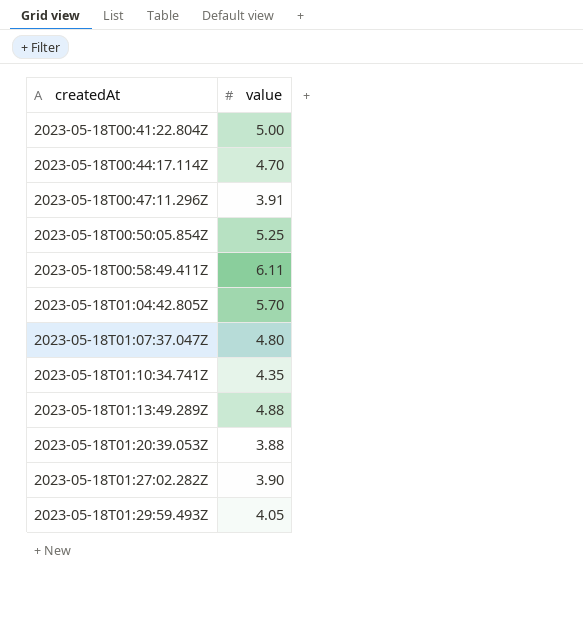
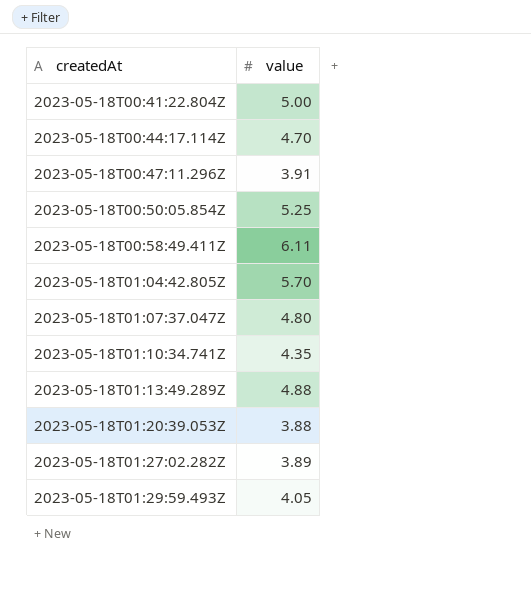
2023-05-18T01:27:02.282Z | value: 3.90 -> 3.89

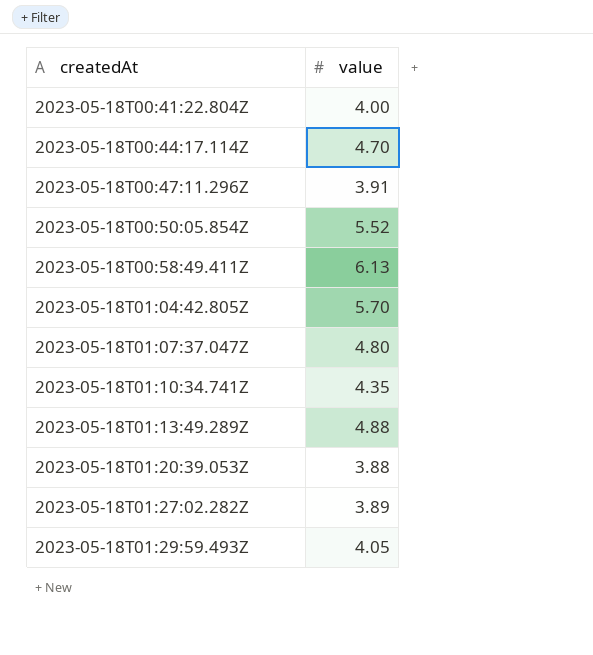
2023-05-18T00:41:22.804Z | value: 5.00 -> 4.00
2023-05-18T00:50:05.854Z | value: 5.25 -> 5.52
2023-05-18T00:58:49.411Z | value: 6.11 -> 6.13

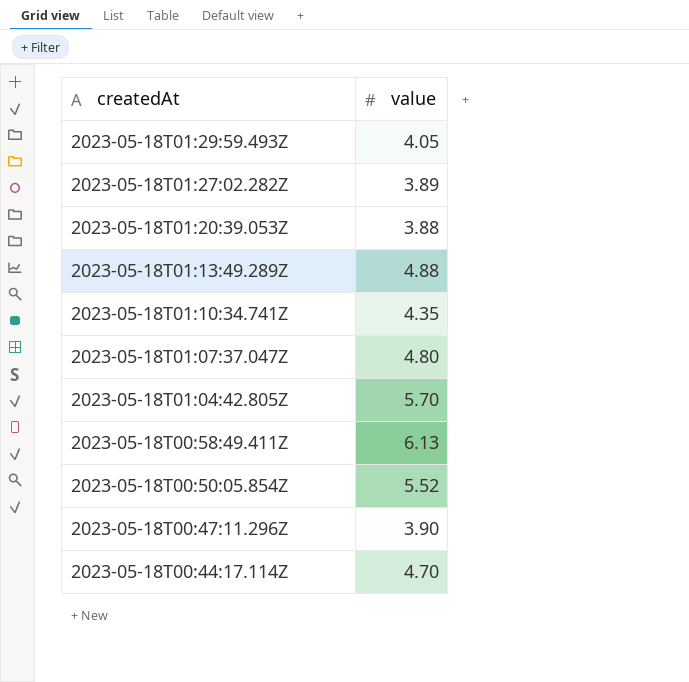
row order: createdAt ascending -> createdAt descending
row 2023-05-18T00:41:22.804Z: 4.00 -> none
2023-05-18T00:47:11.296Z | value: 3.91 -> 3.90

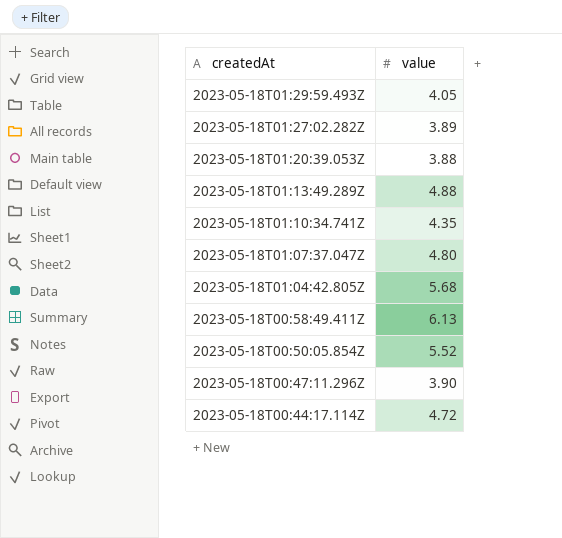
2023-05-18T01:04:42.805Z | value: 5.70 -> 5.68
2023-05-18T00:44:17.114Z | value: 4.70 -> 4.72

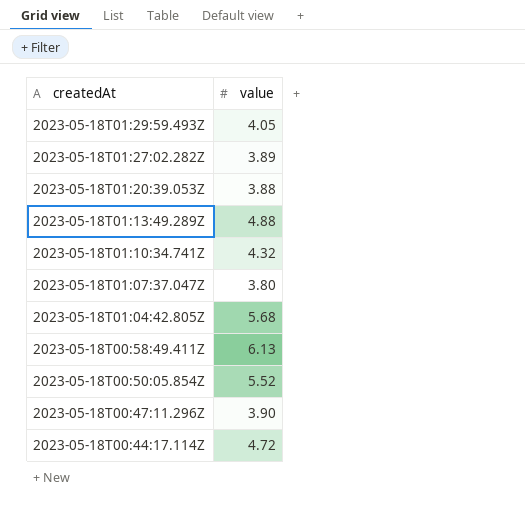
2023-05-18T01:10:34.741Z | value: 4.35 -> 4.32
2023-05-18T01:07:37.047Z | value: 4.80 -> 3.80

